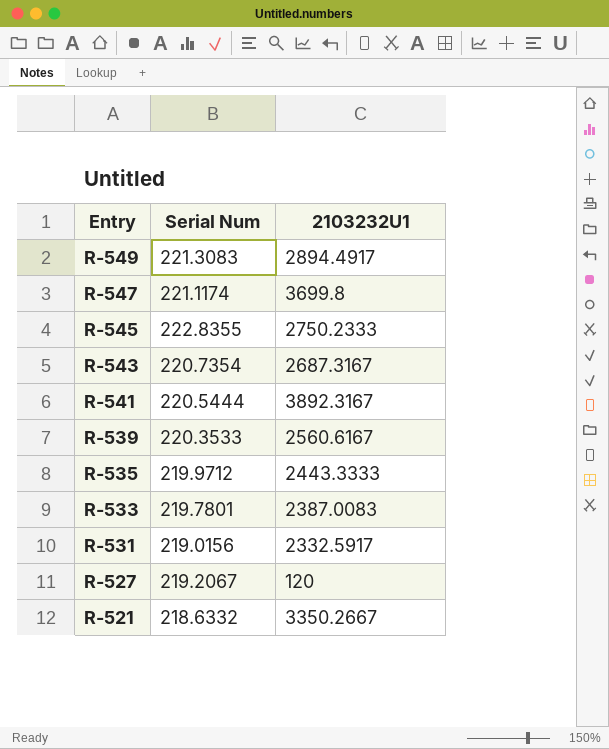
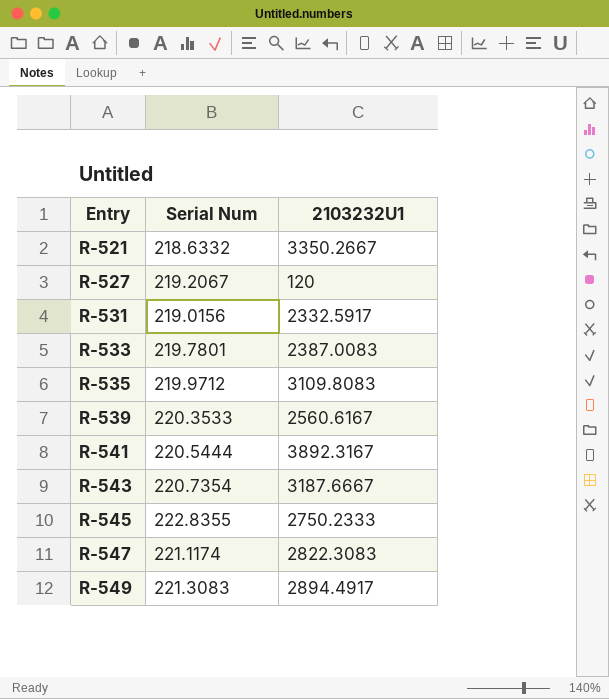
row order: Entry descending -> Entry ascending
R-535 | 2103232U1: 2443.3333 -> 3109.8083
R-543 | 2103232U1: 2687.3167 -> 3187.6667
R-547 | 2103232U1: 3699.8 -> 2822.3083

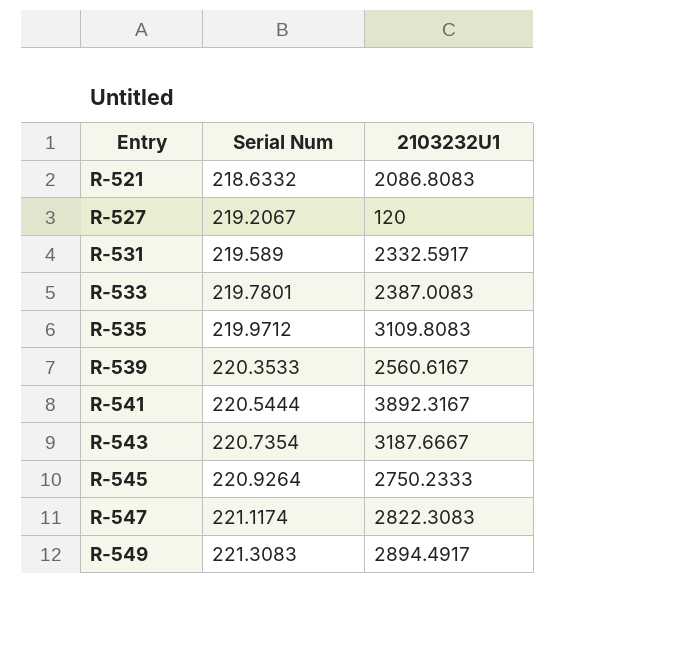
R-521 | 2103232U1: 3350.2667 -> 2086.8083
R-531 | Serial Num: 219.0156 -> 219.589
R-545 | Serial Num: 222.8355 -> 220.9264

